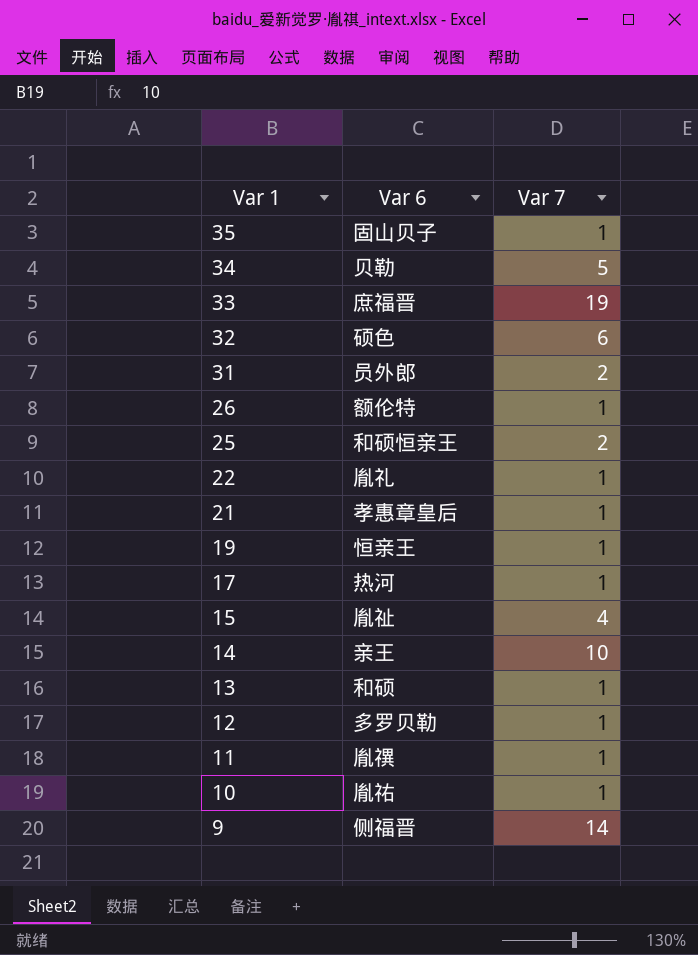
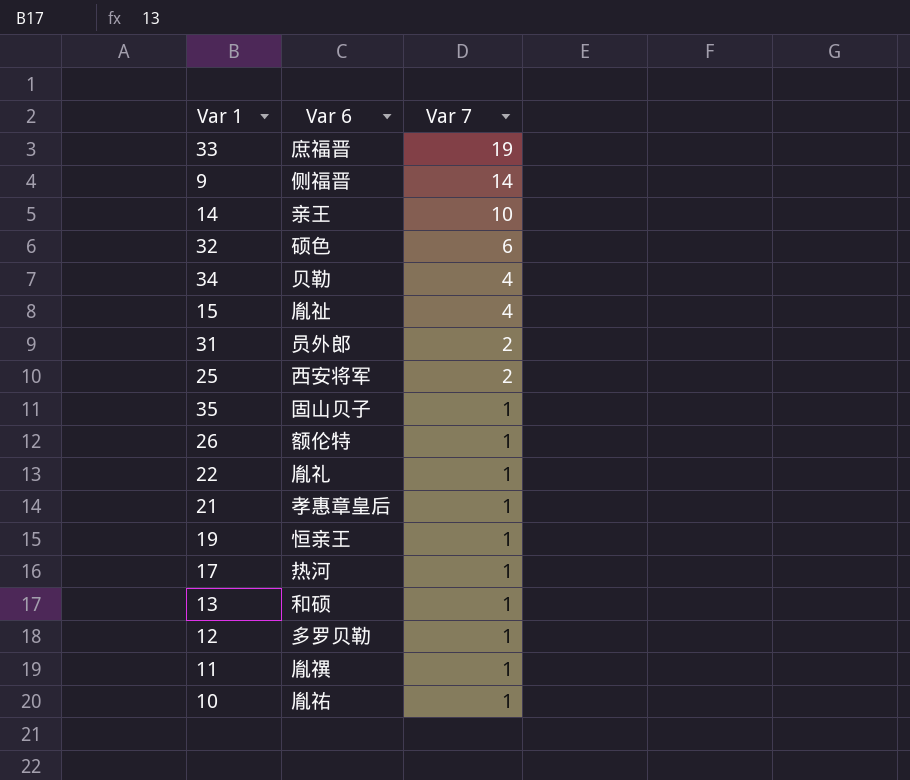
row order: Var 1 descending -> Var 7 descending
34 | Var 7: 5 -> 4
25 | Var 6: 和硕恒亲王 -> 西安将军

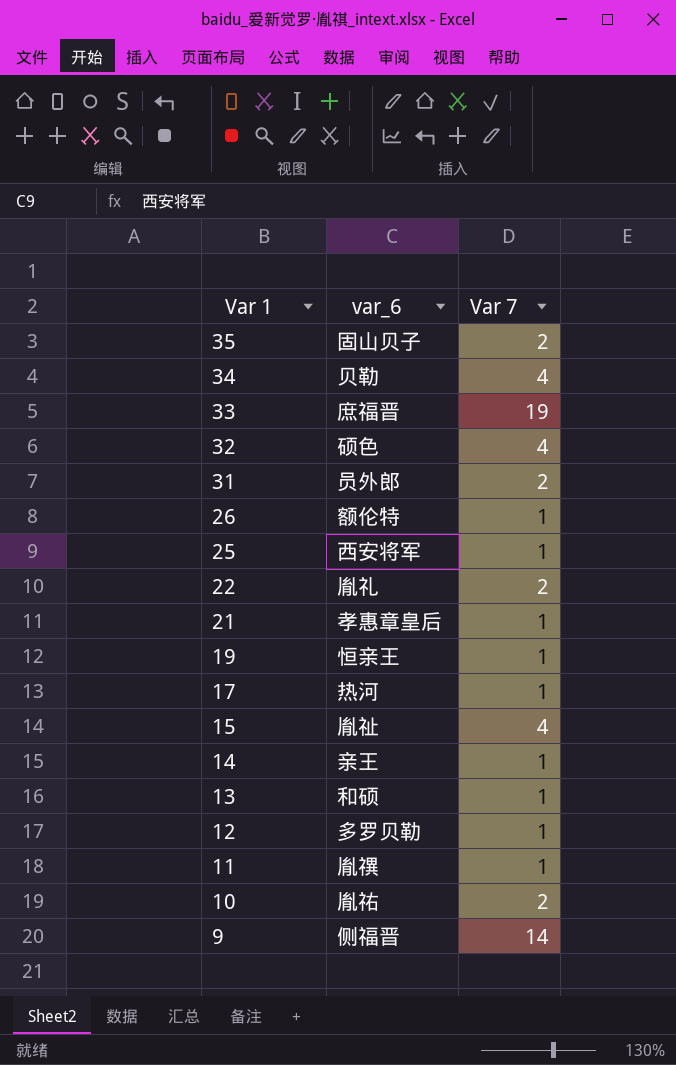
row order: Var 7 descending -> Var 1 descending
column name: Var 6 -> var_6
35 | Var 7: 1 -> 2
32 | Var 7: 6 -> 4
25 | Var 7: 2 -> 1
22 | Var 7: 1 -> 2
14 | Var 7: 10 -> 1
10 | Var 7: 1 -> 2

